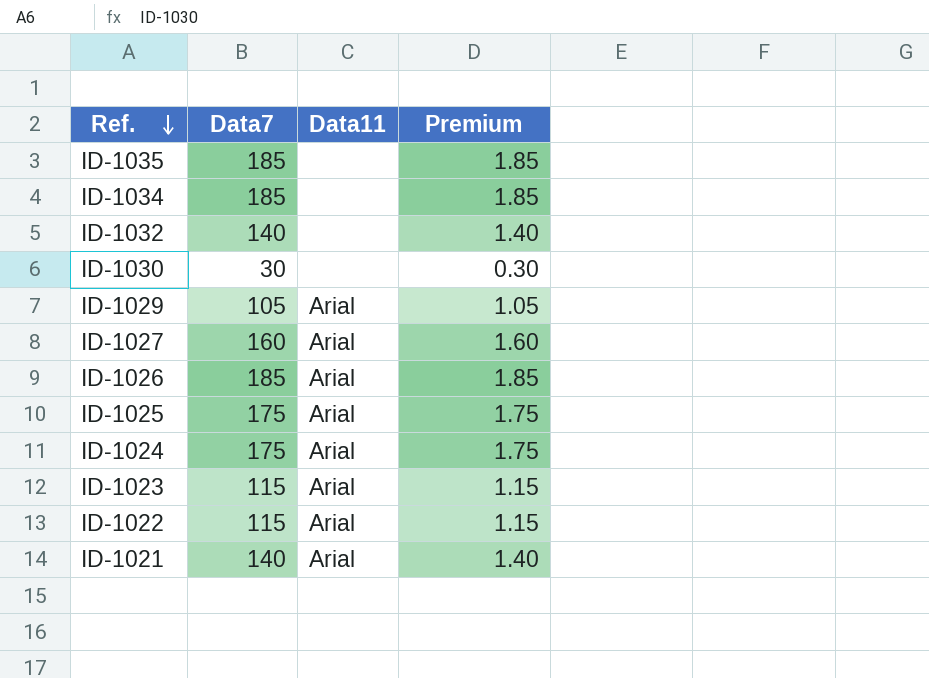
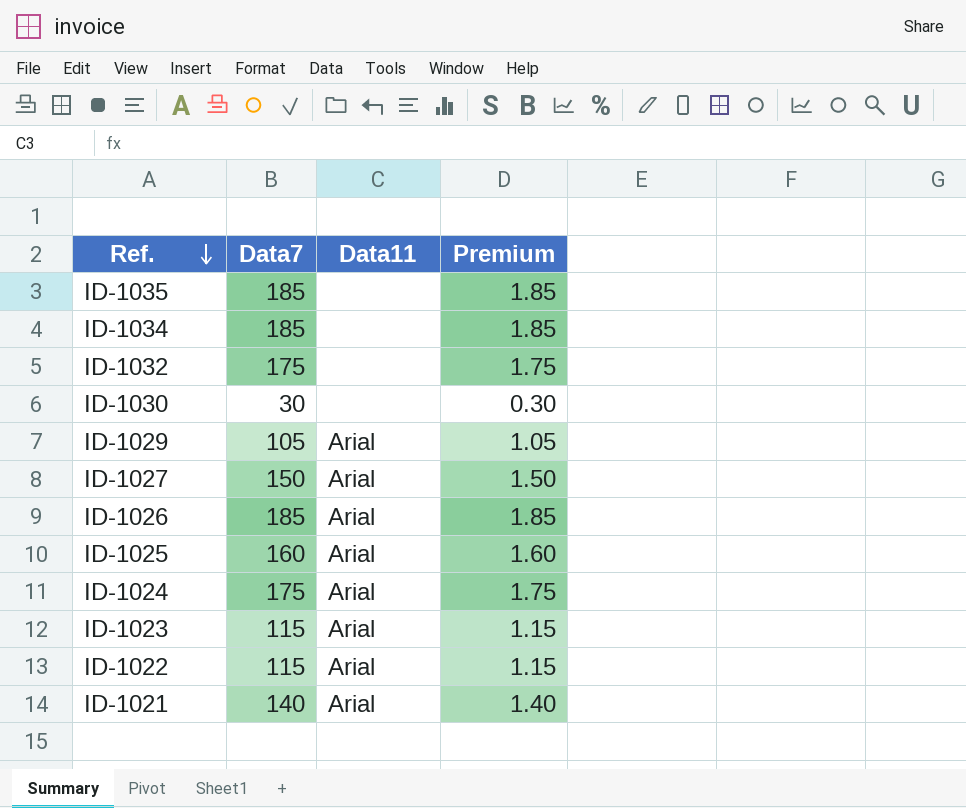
ID-1032 | Data7: 140 -> 175
ID-1032 | Premium: 1.40 -> 1.75
ID-1027 | Data7: 160 -> 150
ID-1027 | Premium: 1.60 -> 1.50
ID-1025 | Data7: 175 -> 160
ID-1025 | Premium: 1.75 -> 1.60

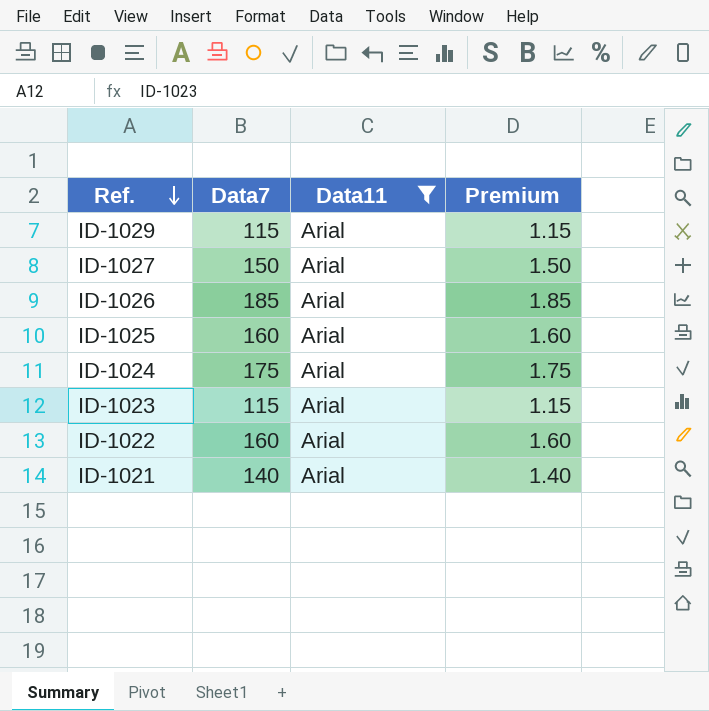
filter: none -> Data11 = Arial
ID-1029 | Data7: 105 -> 115
ID-1029 | Premium: 1.05 -> 1.15
ID-1022 | Data7: 115 -> 160
ID-1022 | Premium: 1.15 -> 1.60

